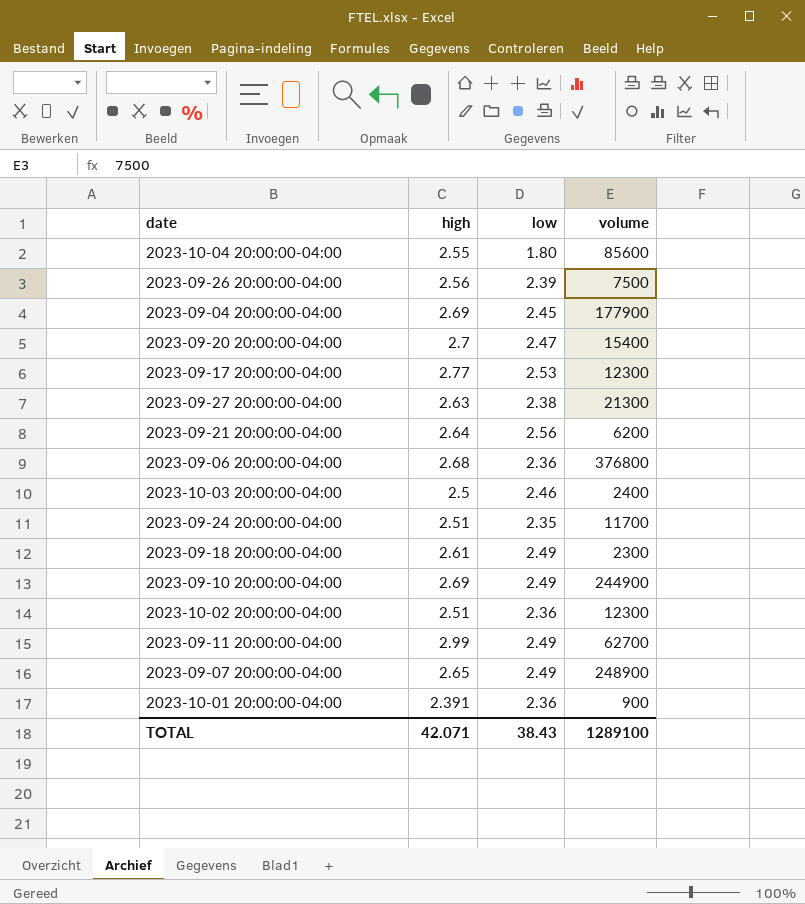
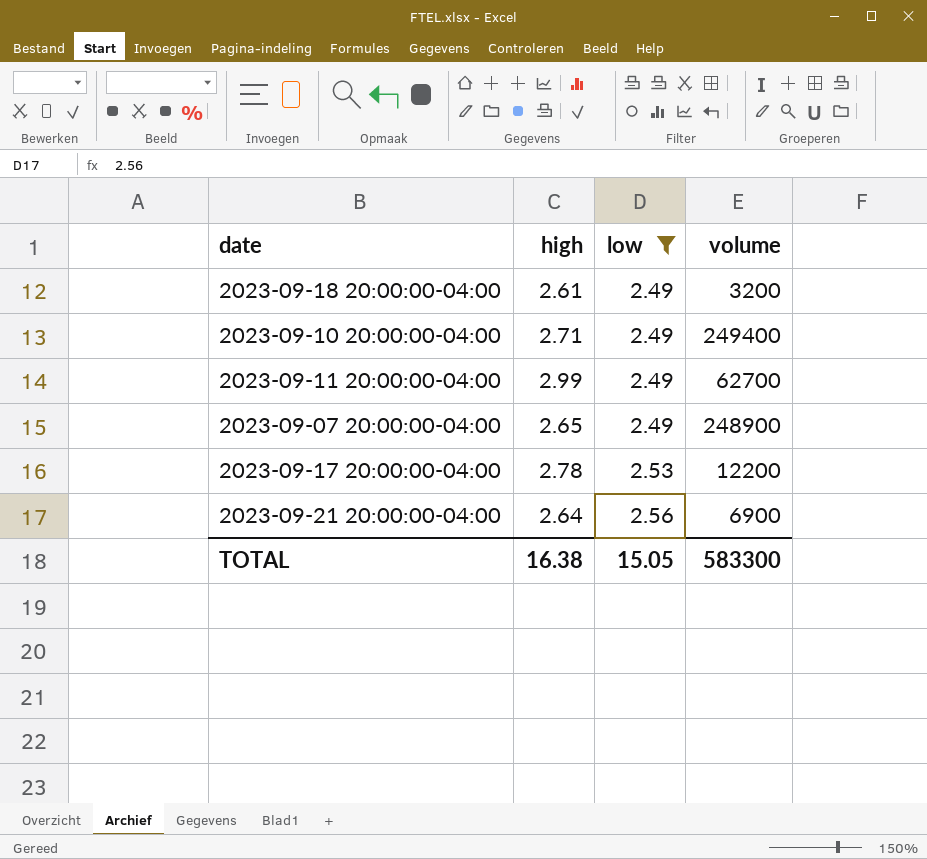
filter: none -> low >= 2.49
row order: none -> low ascending
2023-09-18 20:00:00-04:00 | volume: 2300 -> 3200
2023-09-10 20:00:00-04:00 | high: 2.69 -> 2.71
2023-09-10 20:00:00-04:00 | volume: 244900 -> 249400
2023-09-17 20:00:00-04:00 | high: 2.77 -> 2.78
2023-09-17 20:00:00-04:00 | volume: 12300 -> 12200
2023-09-21 20:00:00-04:00 | volume: 6200 -> 6900
TOTAL | high: 42.071 -> 16.38
TOTAL | low: 38.43 -> 15.05
TOTAL | volume: 1289100 -> 583300

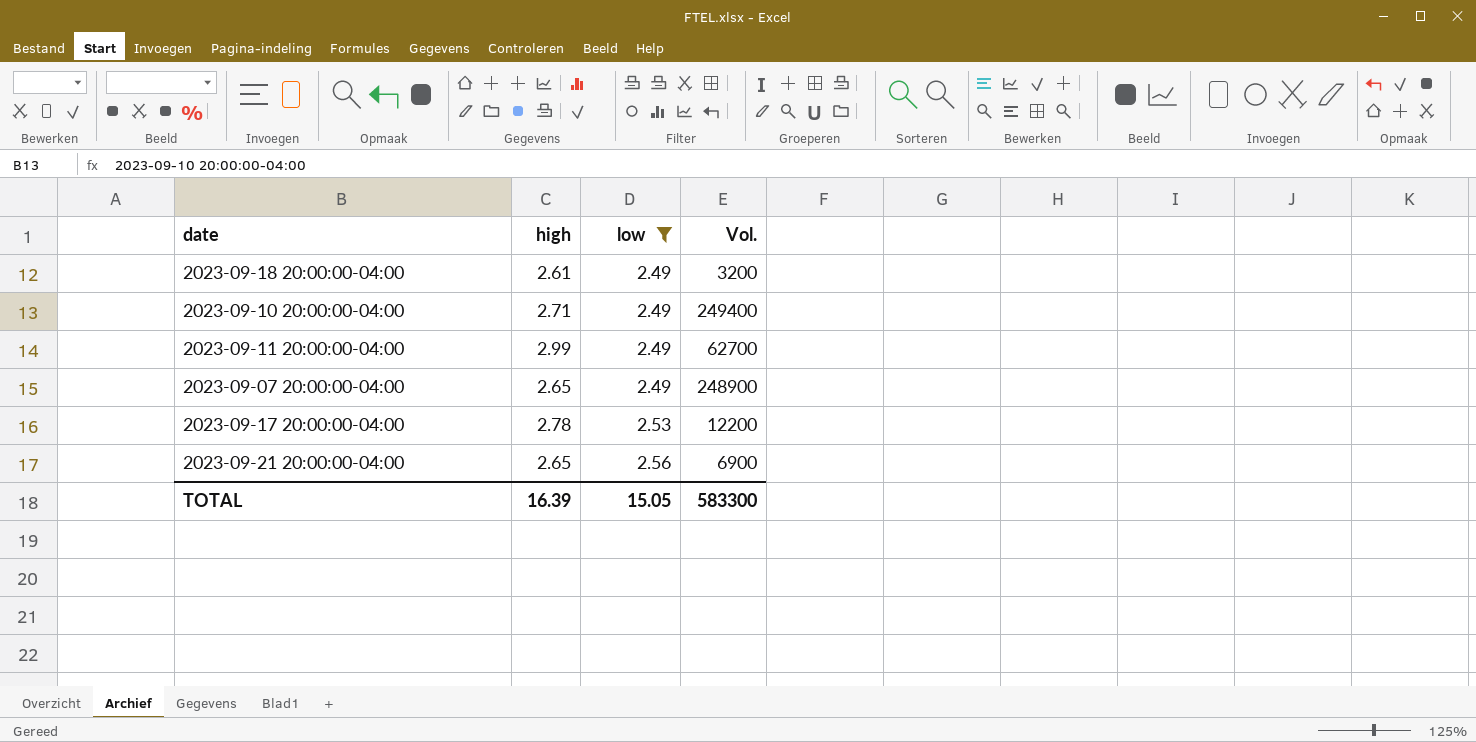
column name: volume -> Vol.
2023-09-21 20:00:00-04:00 | high: 2.64 -> 2.65
TOTAL | high: 16.38 -> 16.39

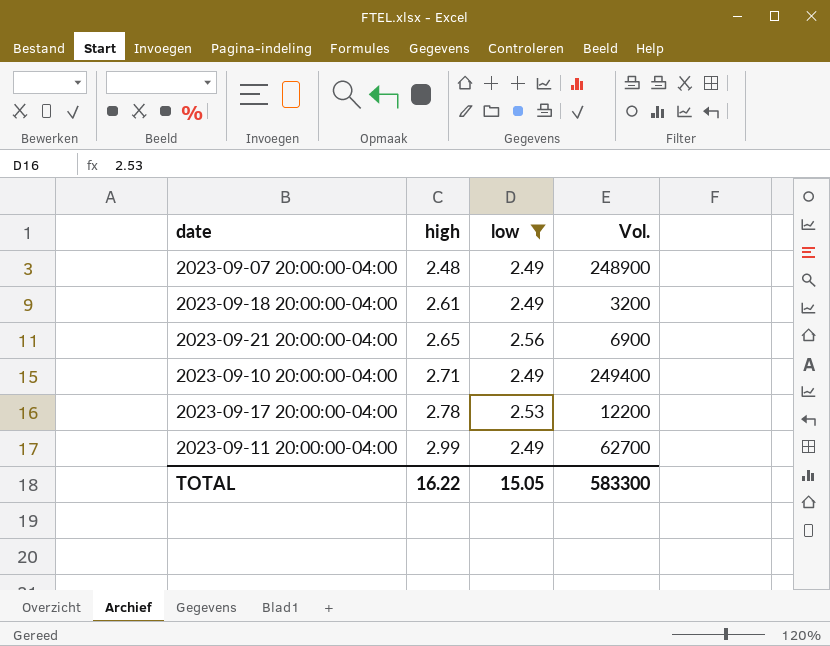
row order: low ascending -> high ascending
2023-09-07 20:00:00-04:00 | high: 2.65 -> 2.48
TOTAL | high: 16.39 -> 16.22

